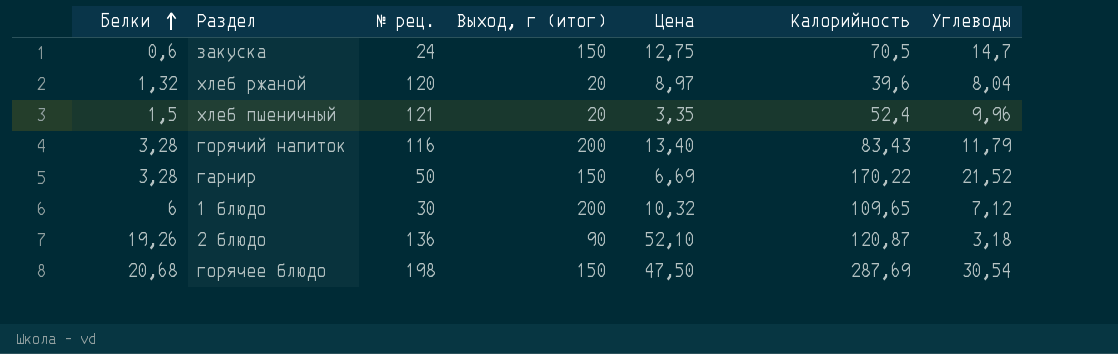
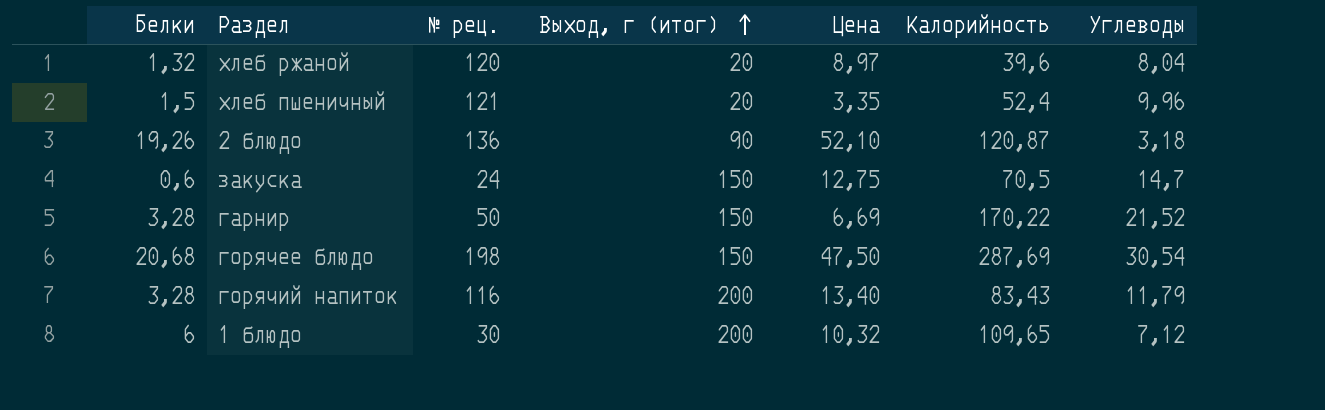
row order: Белки ascending -> Выход, г (итог) ascending

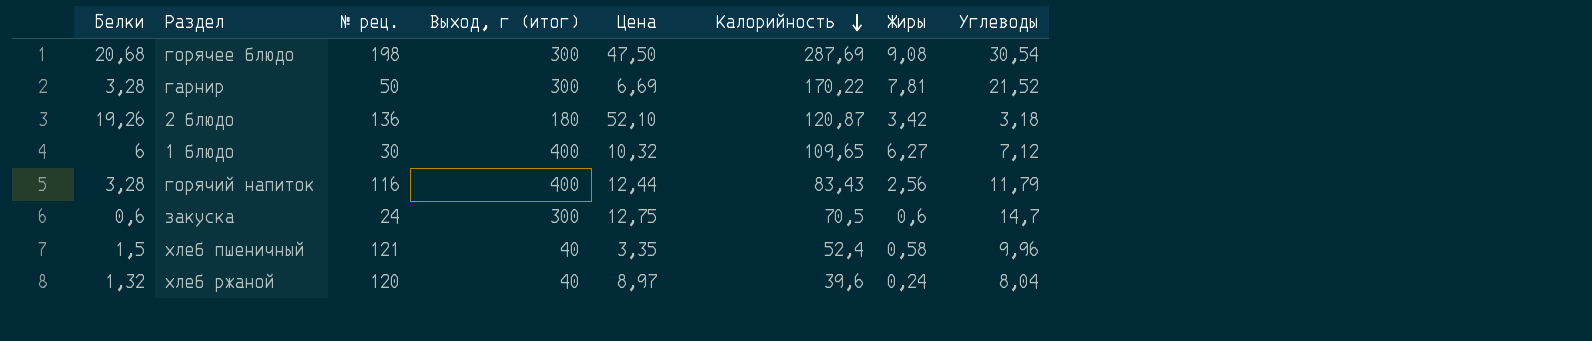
row order: Выход, г (итог) ascending -> Калорийность descending
column Жиры | position: none -> 7
горячее блюдо | Выход, г (итог): 150 -> 300
гарнир | Выход, г (итог): 150 -> 300
2 блюдо | Выход, г (итог): 90 -> 180
1 блюдо | Выход, г (итог): 200 -> 400
горячий напиток | Выход, г (итог): 200 -> 400
горячий напиток | Цена: 13,40 -> 12,44
закуска | Выход, г (итог): 150 -> 300
хлеб пшеничный | Выход, г (итог): 20 -> 40
хлеб ржаной | Выход, г (итог): 20 -> 40

